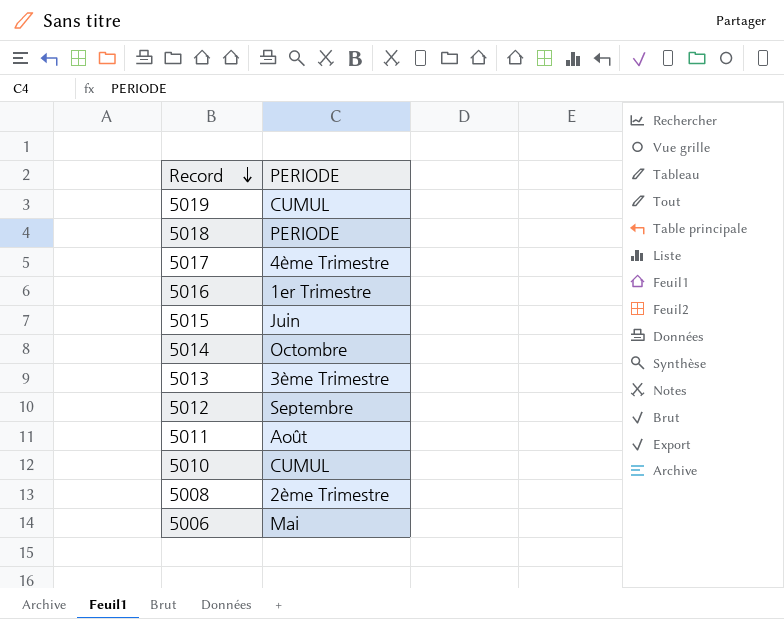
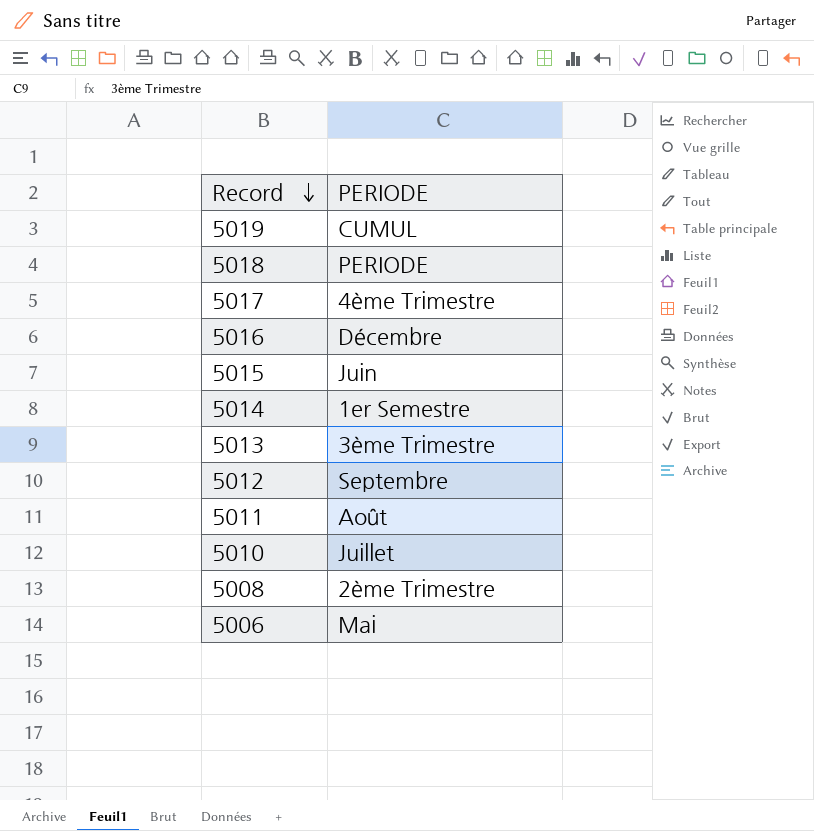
5016 | PERIODE: 1er Trimestre -> Décembre
5014 | PERIODE: Octombre -> 1er Semestre
5010 | PERIODE: CUMUL -> Juillet

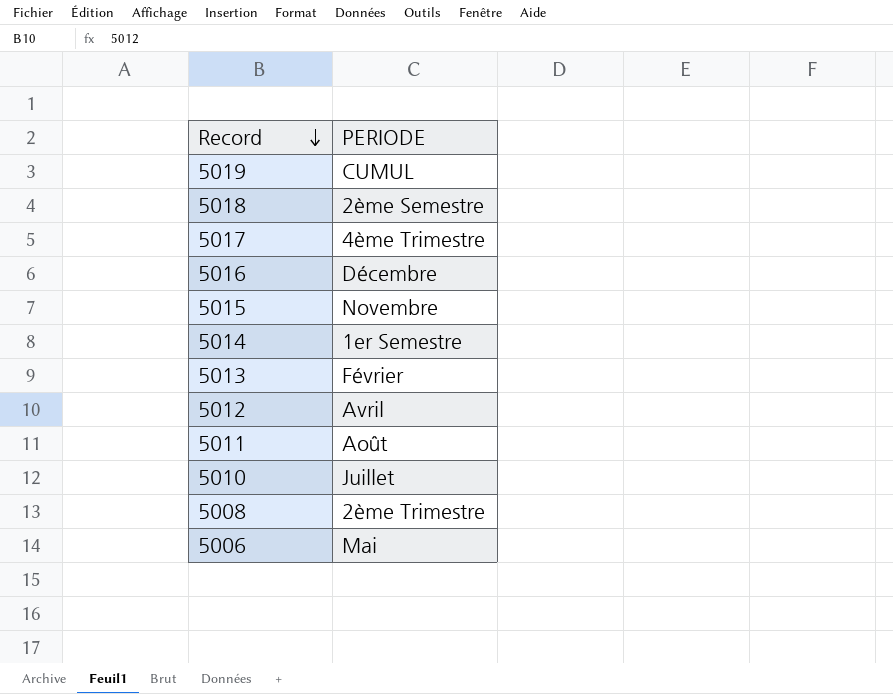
5018 | PERIODE: PERIODE -> 2ème Semestre
5015 | PERIODE: Juin -> Novembre
5013 | PERIODE: 3ème Trimestre -> Février
5012 | PERIODE: Septembre -> Avril

